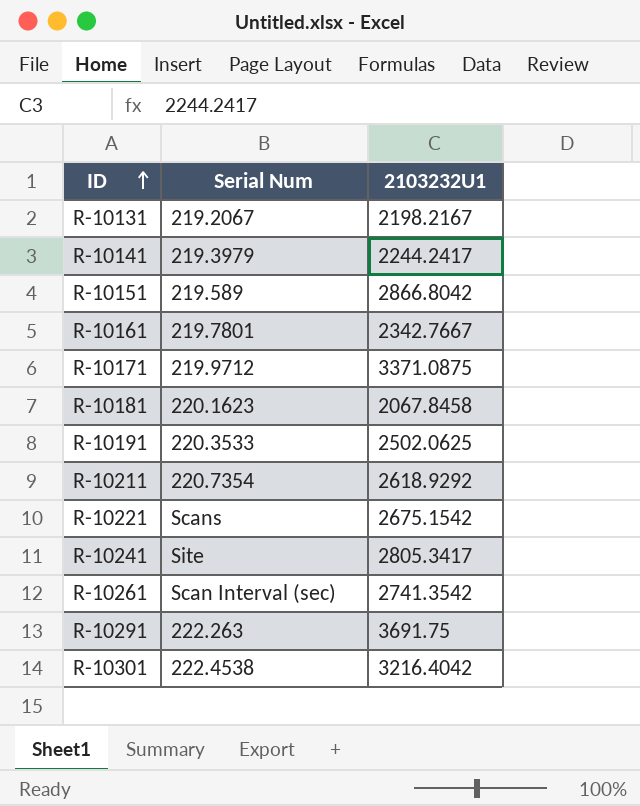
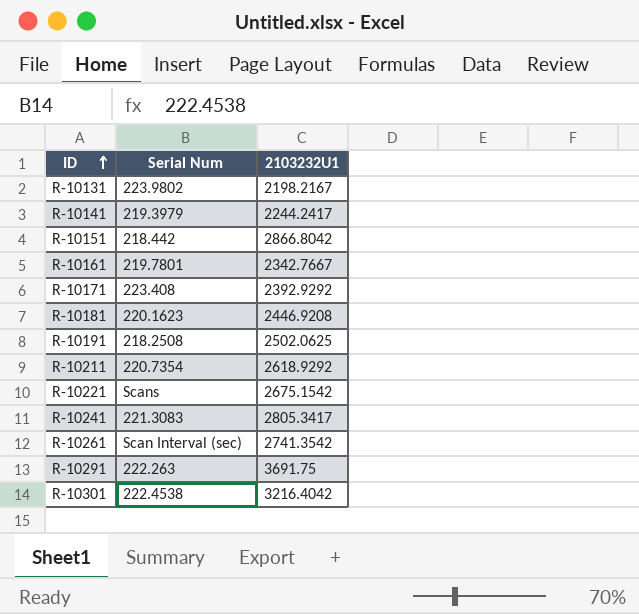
R-10131 | Serial Num: 219.2067 -> 223.9802
R-10151 | Serial Num: 219.589 -> 218.442
R-10171 | Serial Num: 219.9712 -> 223.408
R-10171 | 2103232U1: 3371.0875 -> 2392.9292
R-10181 | 2103232U1: 2067.8458 -> 2446.9208
R-10191 | Serial Num: 220.3533 -> 218.2508
R-10241 | Serial Num: Site -> 221.3083

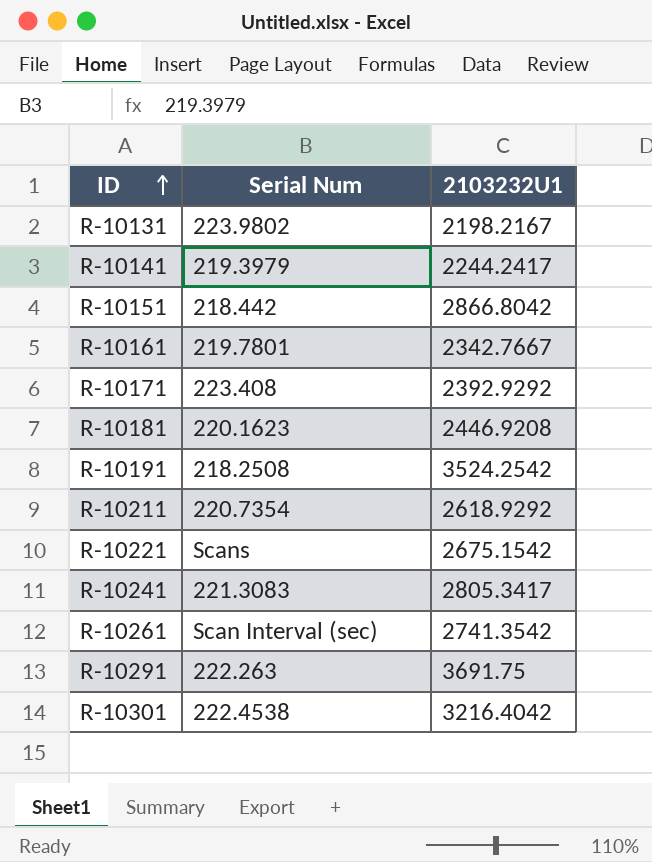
R-10191 | 2103232U1: 2502.0625 -> 3524.2542

